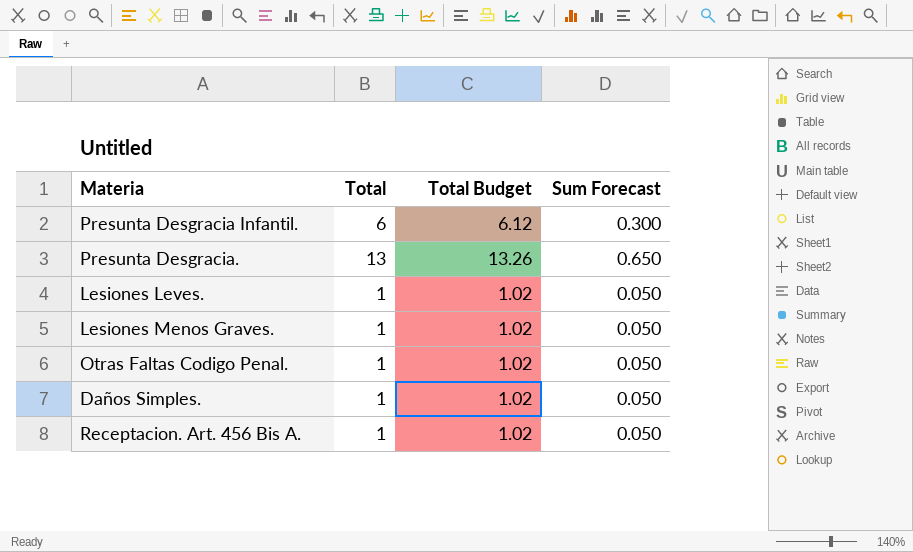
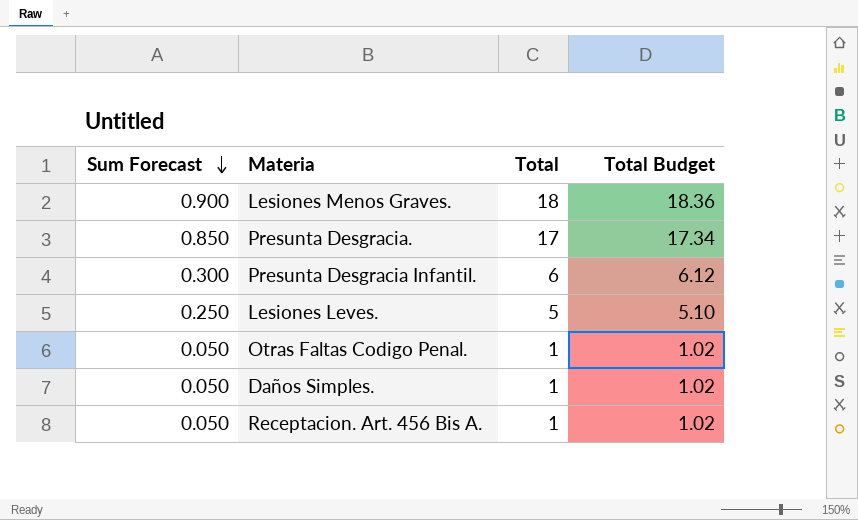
row order: none -> Sum Forecast descending
column Sum Forecast | position: 4 -> 1
Lesiones Menos Graves. | Sum Forecast: 0.050 -> 0.900
Lesiones Menos Graves. | Total: 1 -> 18
Lesiones Menos Graves. | Total Budget: 1.02 -> 18.36
Presunta Desgracia. | Sum Forecast: 0.650 -> 0.850
Presunta Desgracia. | Total: 13 -> 17
Presunta Desgracia. | Total Budget: 13.26 -> 17.34
Lesiones Leves. | Sum Forecast: 0.050 -> 0.250
Lesiones Leves. | Total: 1 -> 5
Lesiones Leves. | Total Budget: 1.02 -> 5.10

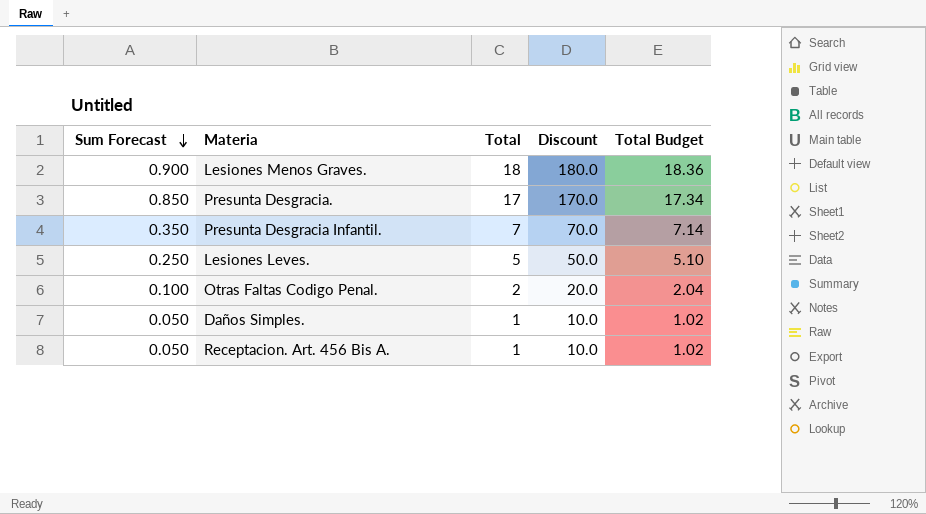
column Discount | formula: none -> [Total] * 10
Presunta Desgracia Infantil. | Sum Forecast: 0.300 -> 0.350
Presunta Desgracia Infantil. | Total: 6 -> 7
Presunta Desgracia Infantil. | Total Budget: 6.12 -> 7.14
Otras Faltas Codigo Penal. | Sum Forecast: 0.050 -> 0.100
Otras Faltas Codigo Penal. | Total: 1 -> 2
Otras Faltas Codigo Penal. | Total Budget: 1.02 -> 2.04

